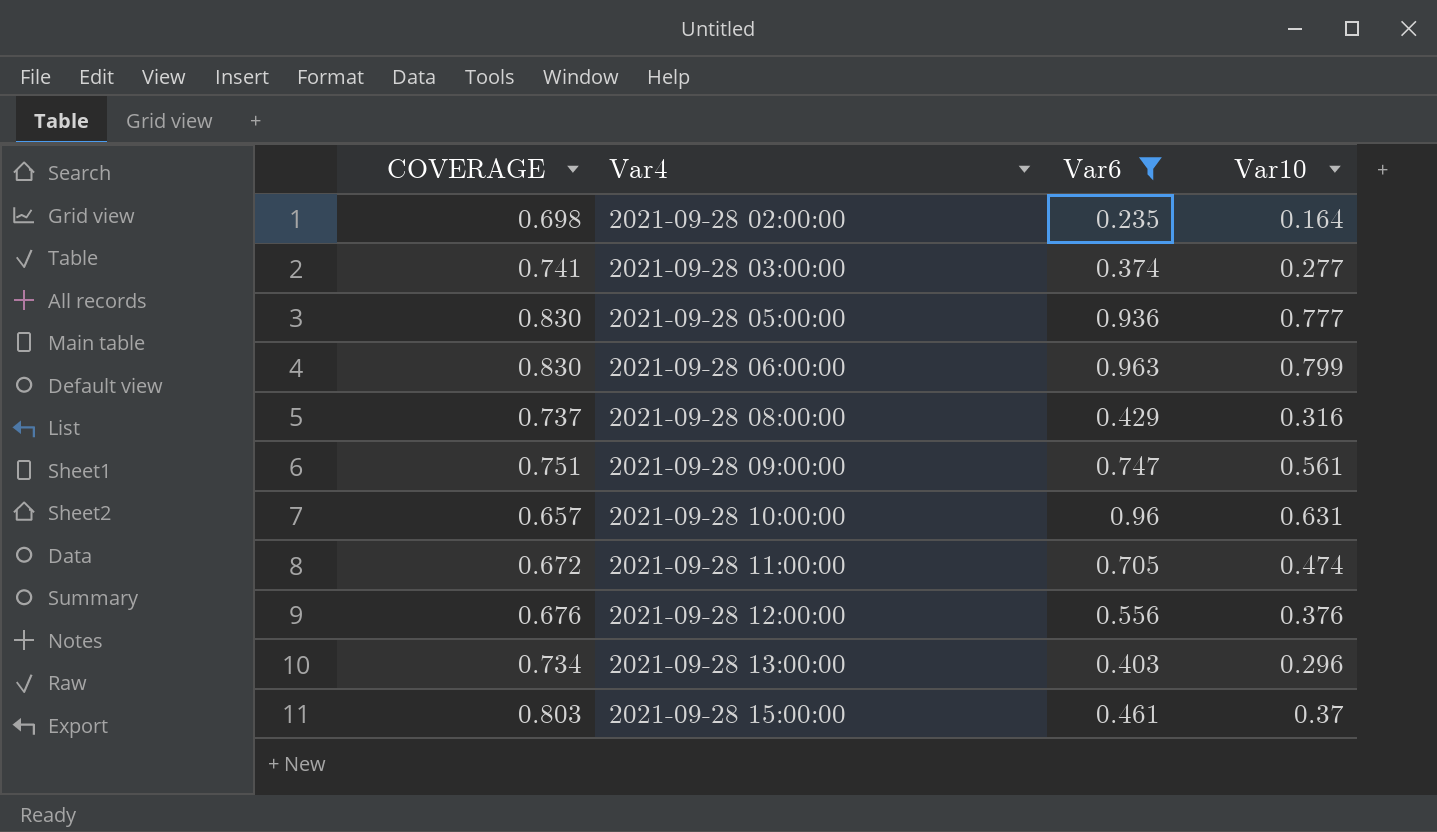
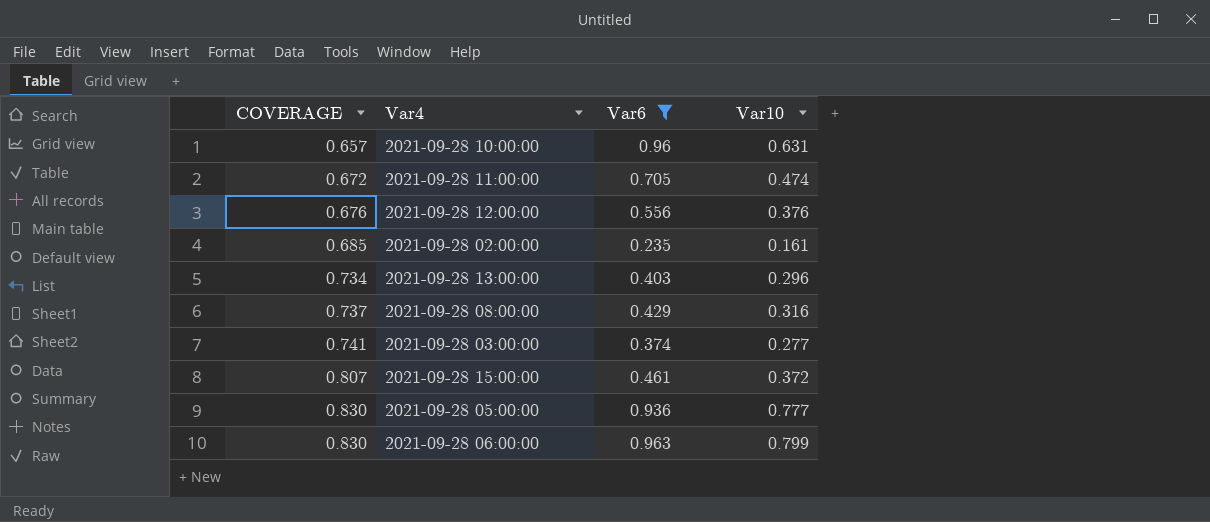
row order: Var4 ascending -> COVERAGE ascending
row 2021-09-28 09:00:00: 0.751 | 0.747 | 0.561 -> none
2021-09-28 02:00:00 | COVERAGE: 0.698 -> 0.685
2021-09-28 02:00:00 | Var10: 0.164 -> 0.161
2021-09-28 15:00:00 | COVERAGE: 0.803 -> 0.807
2021-09-28 15:00:00 | Var10: 0.37 -> 0.372

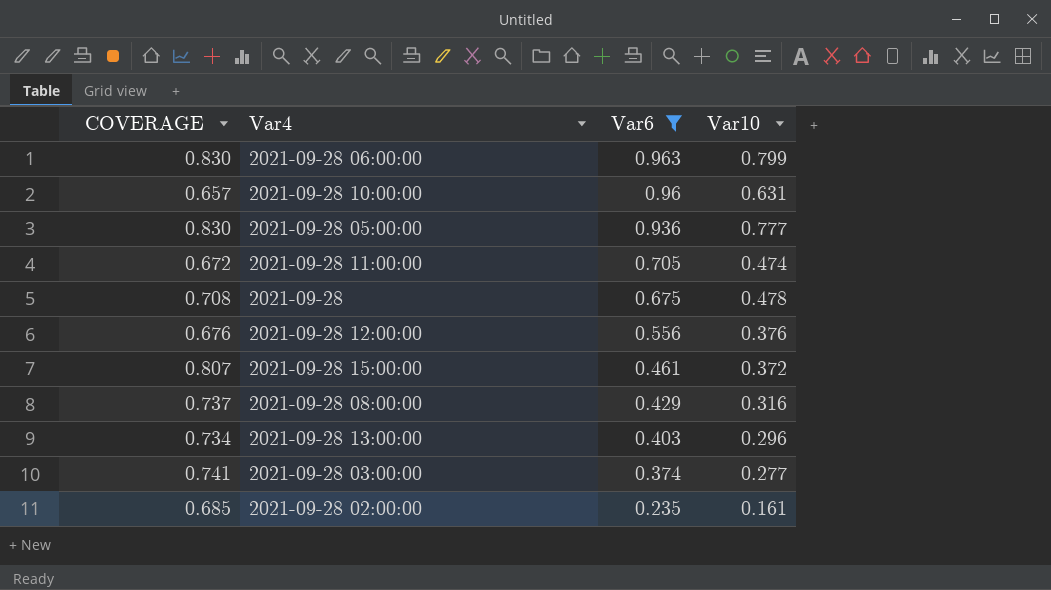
row order: COVERAGE ascending -> Var6 descending
row 2021-09-28: none -> 0.708 | 0.675 | 0.478

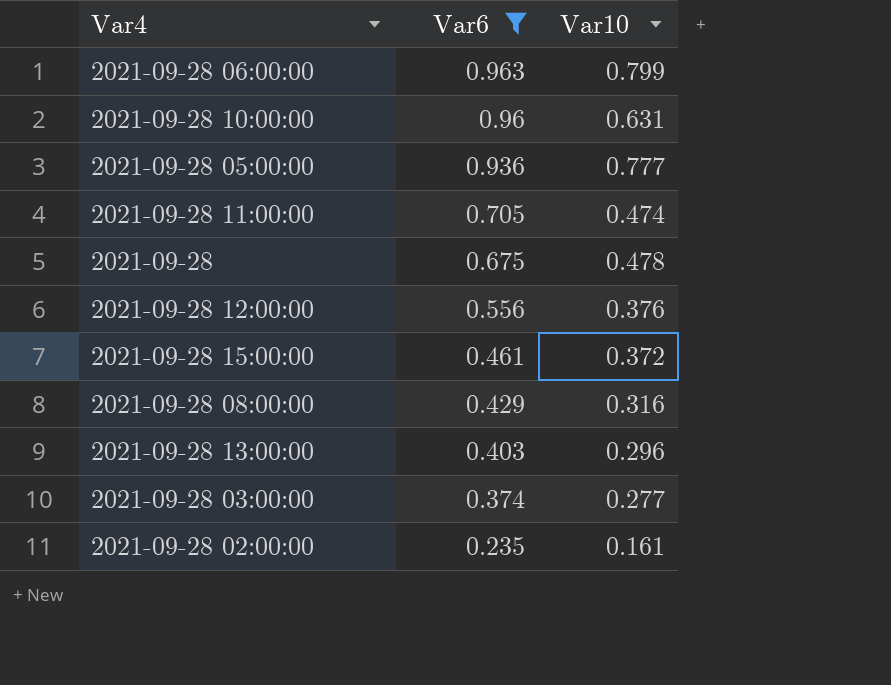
column COVERAGE | formula: [Var10] / [Var6] -> none

